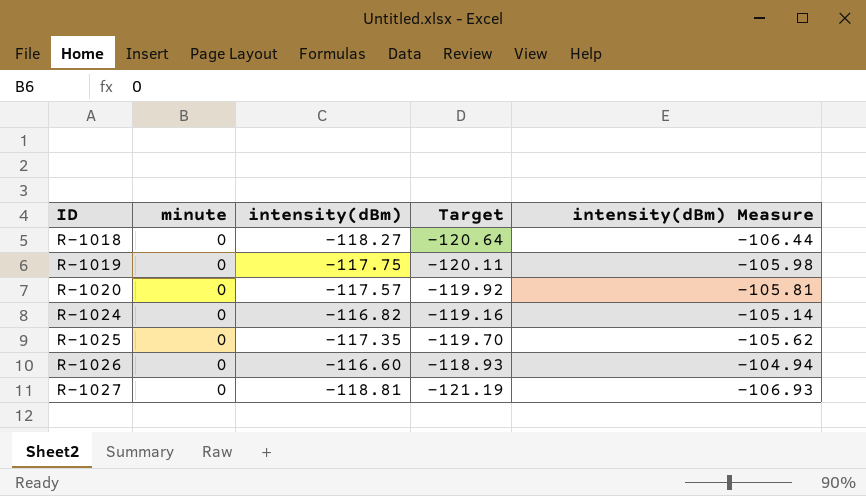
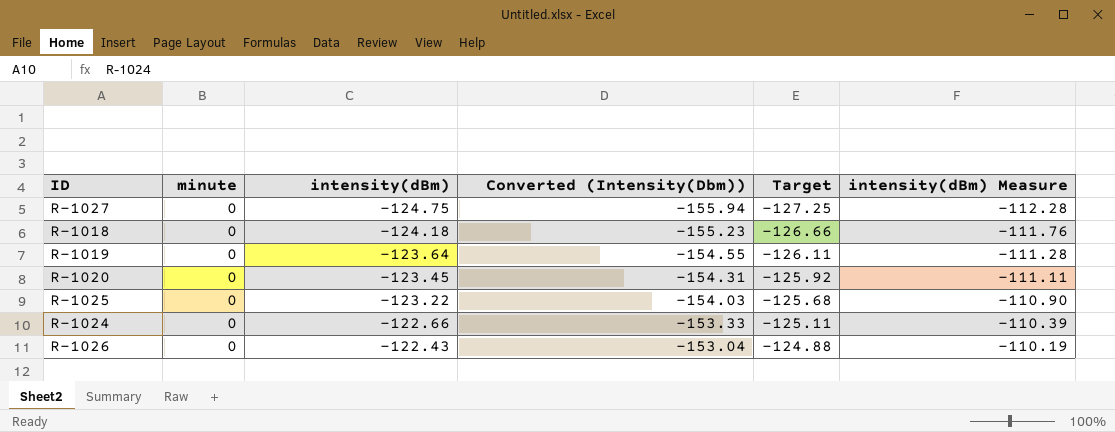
row order: ID ascending -> intensity(dBm) ascending
column Converted (Intensity(Dbm)) | formula: none -> [intensity(dBm)] * 1.25
R-1027 | intensity(dBm): -118.81 -> -124.75
R-1027 | Target: -121.19 -> -127.25
R-1027 | intensity(dBm) Measure: -106.93 -> -112.28
R-1018 | intensity(dBm): -118.27 -> -124.18
R-1018 | Target: -120.64 -> -126.66
R-1018 | intensity(dBm) Measure: -106.44 -> -111.76
R-1019 | intensity(dBm): -117.75 -> -123.64
R-1019 | Target: -120.11 -> -126.11
R-1019 | intensity(dBm) Measure: -105.98 -> -111.28
R-1020 | intensity(dBm): -117.57 -> -123.45
R-1020 | Target: -119.92 -> -125.92
R-1020 | intensity(dBm) Measure: -105.81 -> -111.11
R-1025 | intensity(dBm): -117.35 -> -123.22
R-1025 | Target: -119.70 -> -125.68
R-1025 | intensity(dBm) Measure: -105.62 -> -110.90
R-1024 | intensity(dBm): -116.82 -> -122.66
R-1024 | Target: -119.16 -> -125.11
R-1024 | intensity(dBm) Measure: -105.14 -> -110.39
R-1026 | intensity(dBm): -116.60 -> -122.43
R-1026 | Target: -118.93 -> -124.88
R-1026 | intensity(dBm) Measure: -104.94 -> -110.19

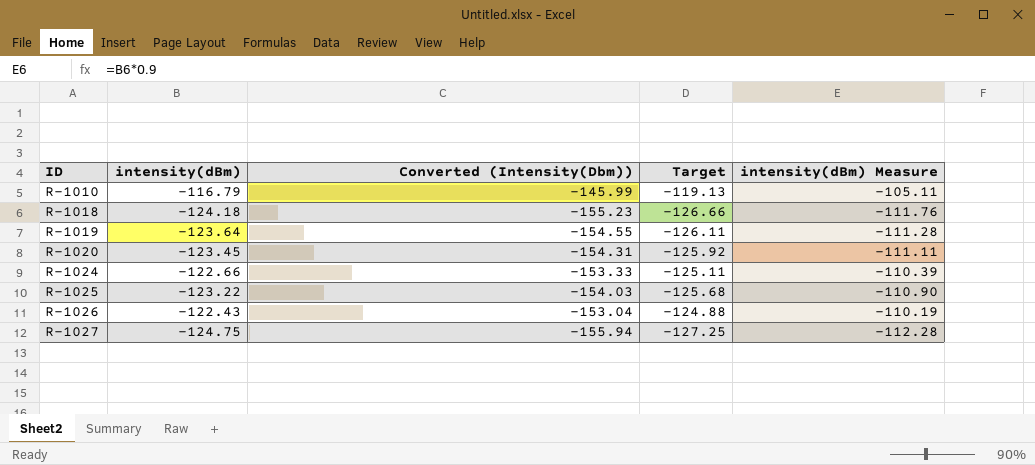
row order: intensity(dBm) ascending -> ID ascending
column minute | position: 2 -> none
row R-1010: none -> -116.79 | -145.99 | -119.13 | -105.11

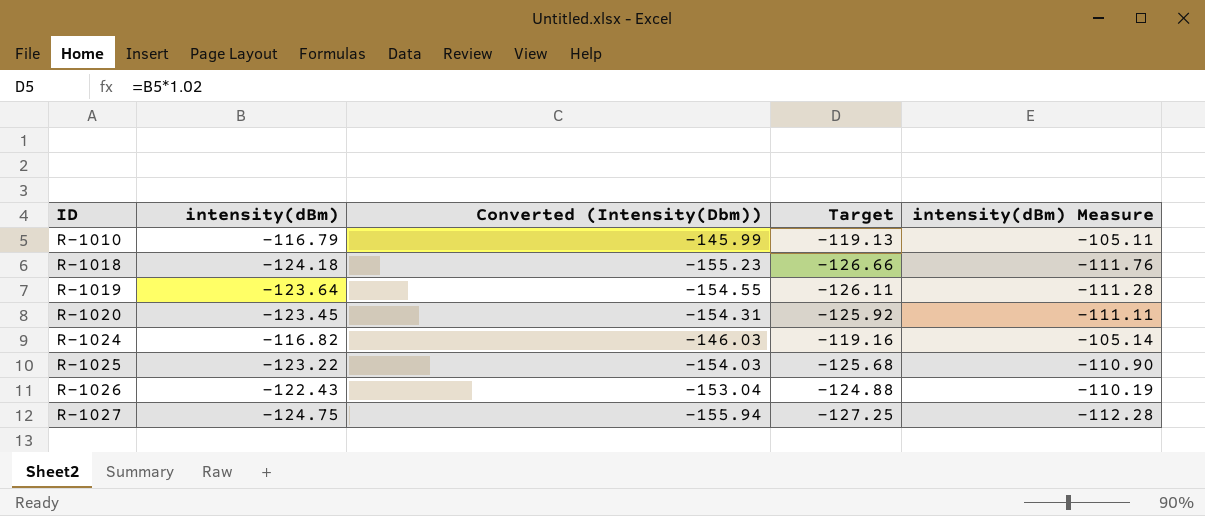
R-1024 | intensity(dBm): -122.66 -> -116.82
R-1024 | Converted (Intensity(Dbm)): -153.33 -> -146.03
R-1024 | Target: -125.11 -> -119.16
R-1024 | intensity(dBm) Measure: -110.39 -> -105.14

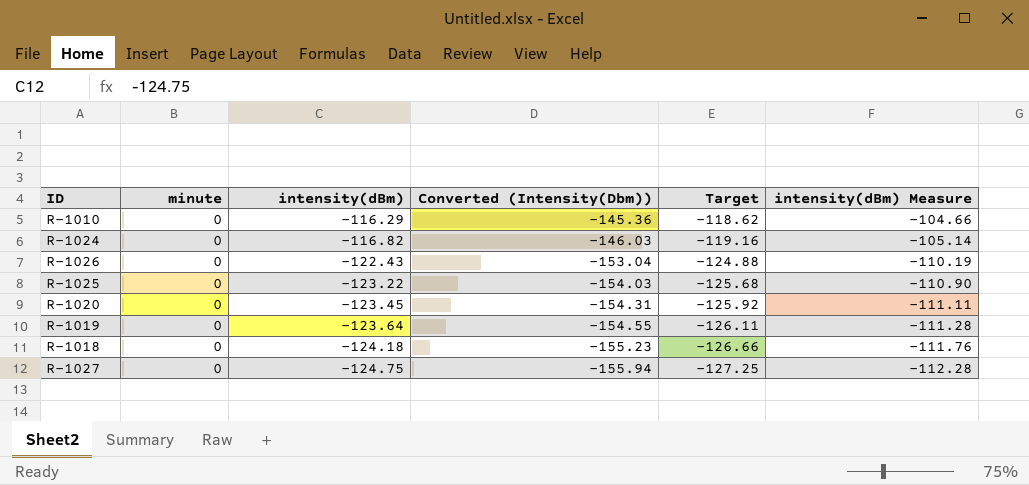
row order: ID ascending -> intensity(dBm) descending
column minute | position: none -> 2
R-1010 | intensity(dBm): -116.79 -> -116.29
R-1010 | Converted (Intensity(Dbm)): -145.99 -> -145.36
R-1010 | Target: -119.13 -> -118.62
R-1010 | intensity(dBm) Measure: -105.11 -> -104.66

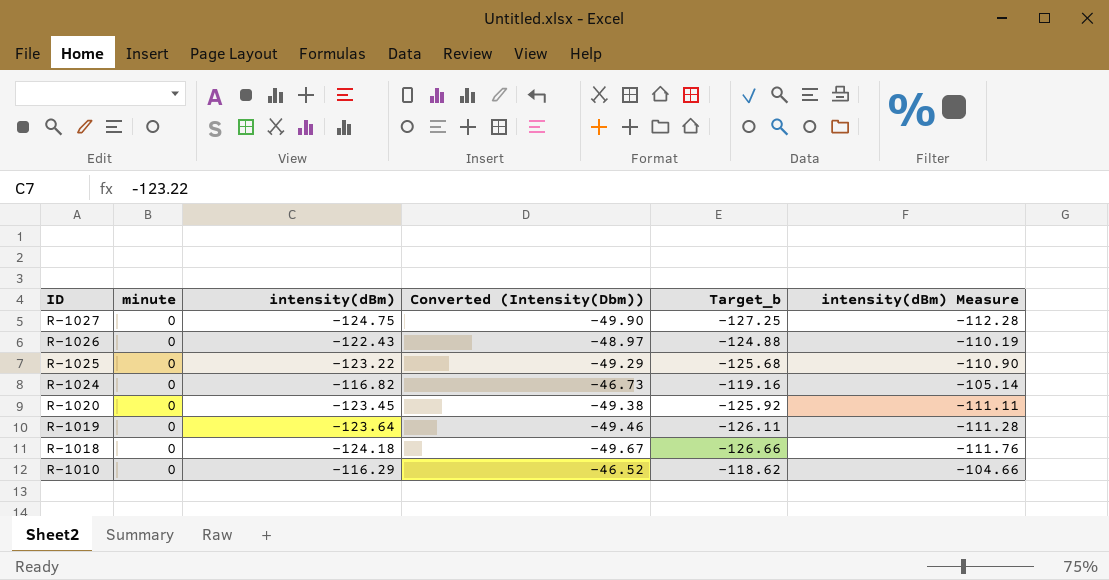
row order: intensity(dBm) descending -> ID descending
column Converted (Intensity(Dbm)) | formula: [intensity(dBm)] * 1.25 -> [intensity(dBm)] * 0.4
column name: Target -> Target_b

